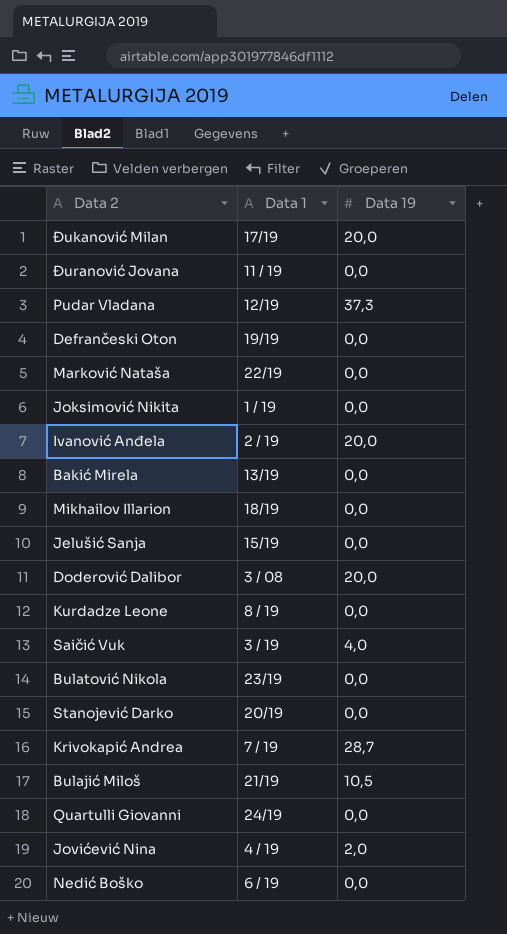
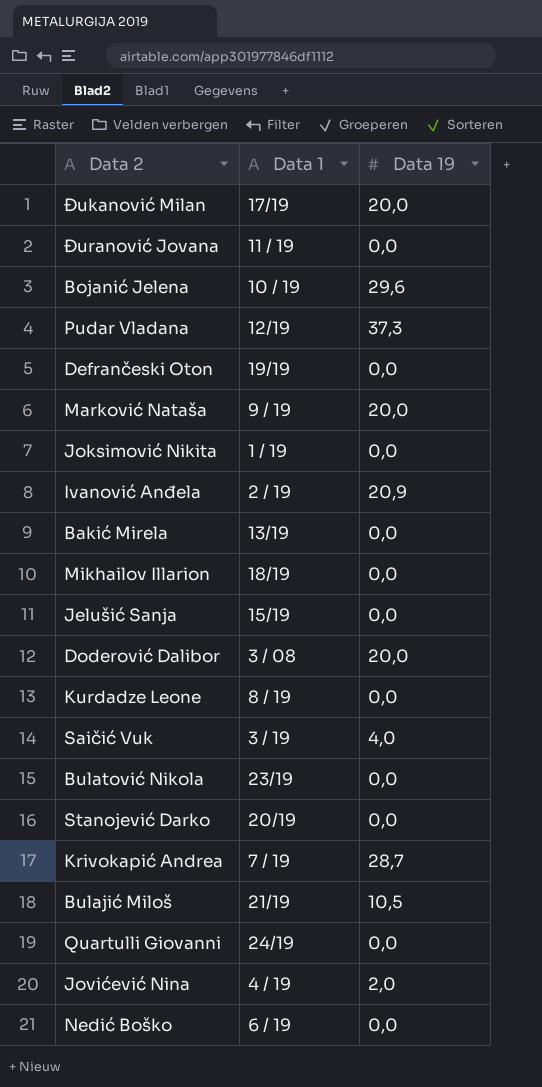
row Bojanić Jelena: none -> 10 / 19 | 29,6
Marković Nataša | Data 1: 22/19 -> 9 / 19
Marković Nataša | Data 19: 0,0 -> 20,0
Ivanović Anđela | Data 19: 20,0 -> 20,9

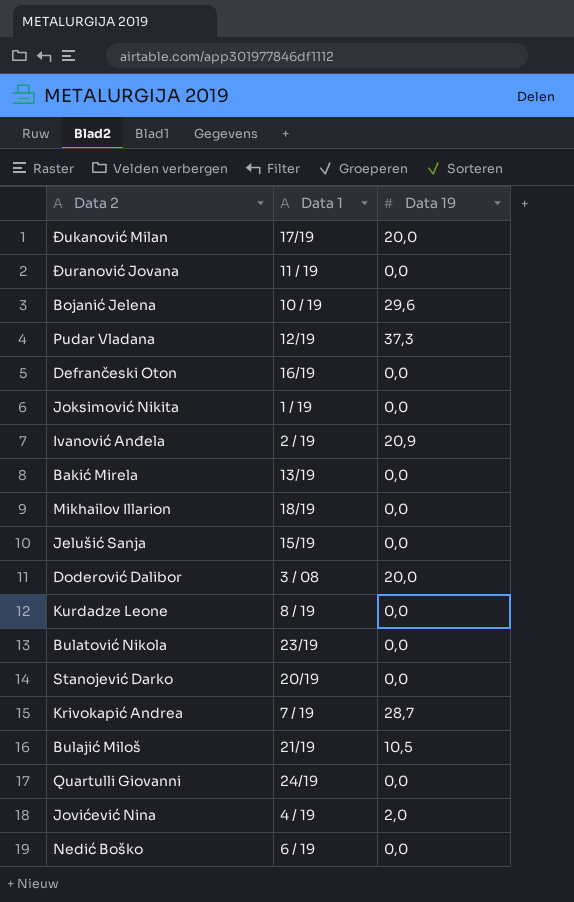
row Marković Nataša: 9 / 19 | 20,0 -> none
row Saičić Vuk: 3 / 19 | 4,0 -> none
Defrančeski Oton | Data 1: 19/19 -> 16/19

